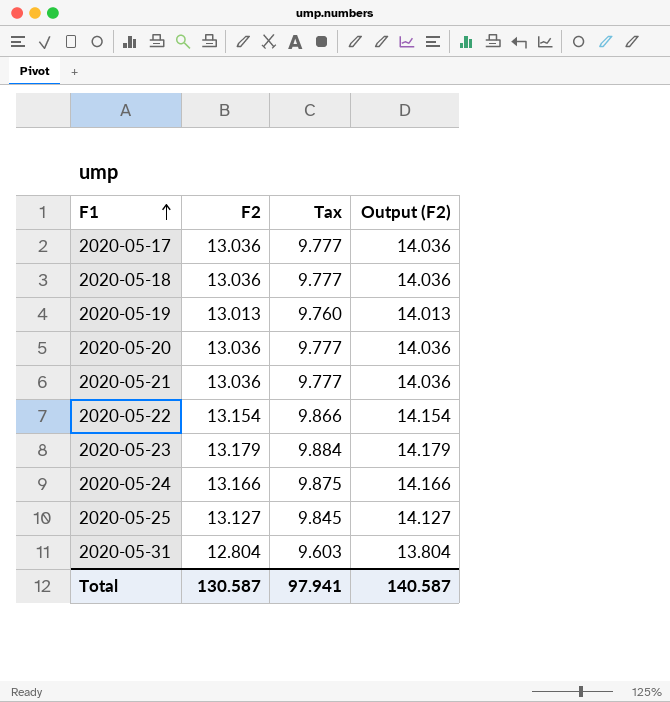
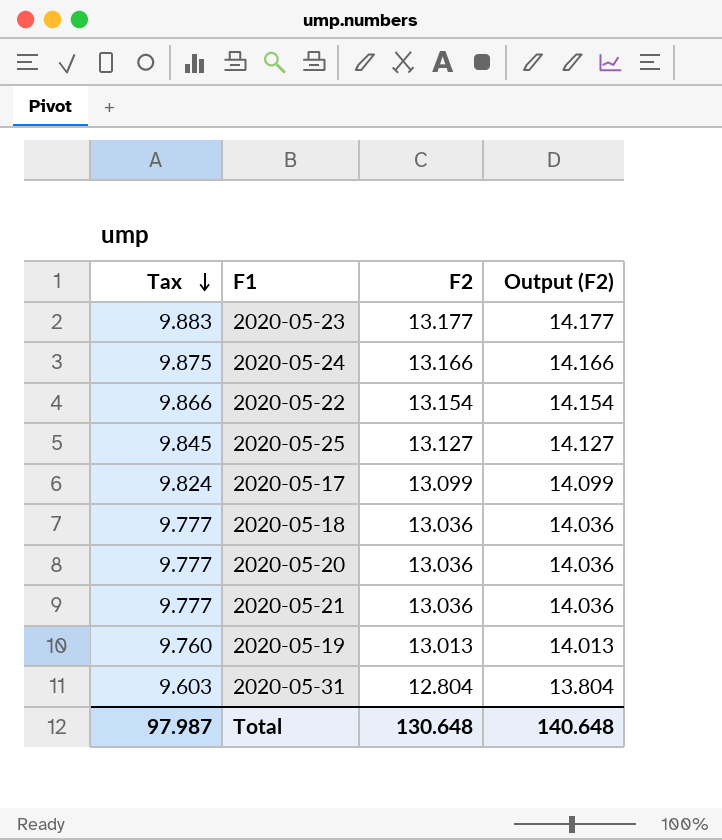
row order: F1 ascending -> Tax descending
column Tax | position: 3 -> 1
2020-05-23 | Tax: 9.884 -> 9.883
2020-05-23 | F2: 13.179 -> 13.177
2020-05-23 | Output (F2): 14.179 -> 14.177
2020-05-17 | Tax: 9.777 -> 9.824
2020-05-17 | F2: 13.036 -> 13.099
2020-05-17 | Output (F2): 14.036 -> 14.099
Total | Tax: 97.941 -> 97.987
Total | F2: 130.587 -> 130.648
Total | Output (F2): 140.587 -> 140.648

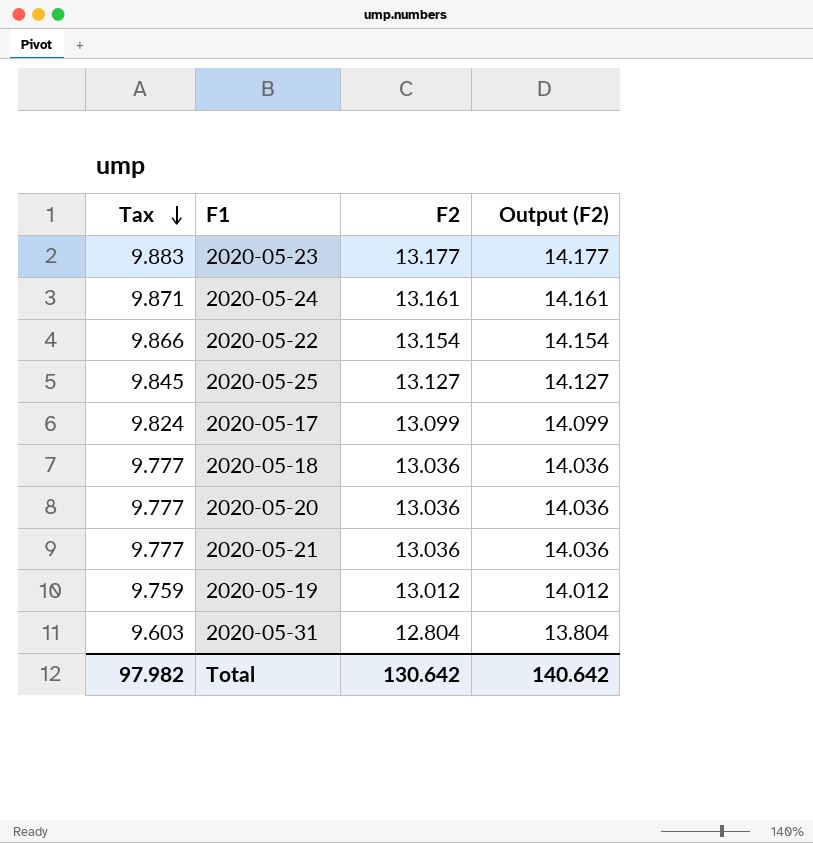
2020-05-24 | Tax: 9.875 -> 9.871
2020-05-24 | F2: 13.166 -> 13.161
2020-05-24 | Output (F2): 14.166 -> 14.161
2020-05-19 | Tax: 9.760 -> 9.759
2020-05-19 | F2: 13.013 -> 13.012
2020-05-19 | Output (F2): 14.013 -> 14.012
Total | Tax: 97.987 -> 97.982
Total | F2: 130.648 -> 130.642
Total | Output (F2): 140.648 -> 140.642

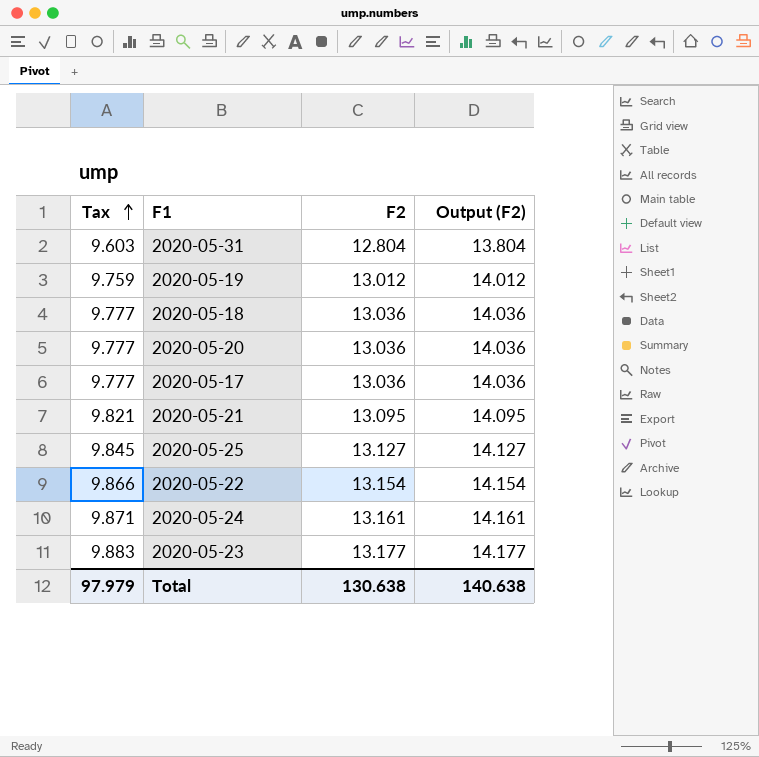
row order: Tax descending -> Tax ascending
2020-05-17 | Tax: 9.824 -> 9.777
2020-05-17 | F2: 13.099 -> 13.036
2020-05-17 | Output (F2): 14.099 -> 14.036
2020-05-21 | Tax: 9.777 -> 9.821
2020-05-21 | F2: 13.036 -> 13.095
2020-05-21 | Output (F2): 14.036 -> 14.095
Total | Tax: 97.982 -> 97.979
Total | F2: 130.642 -> 130.638
Total | Output (F2): 140.642 -> 140.638

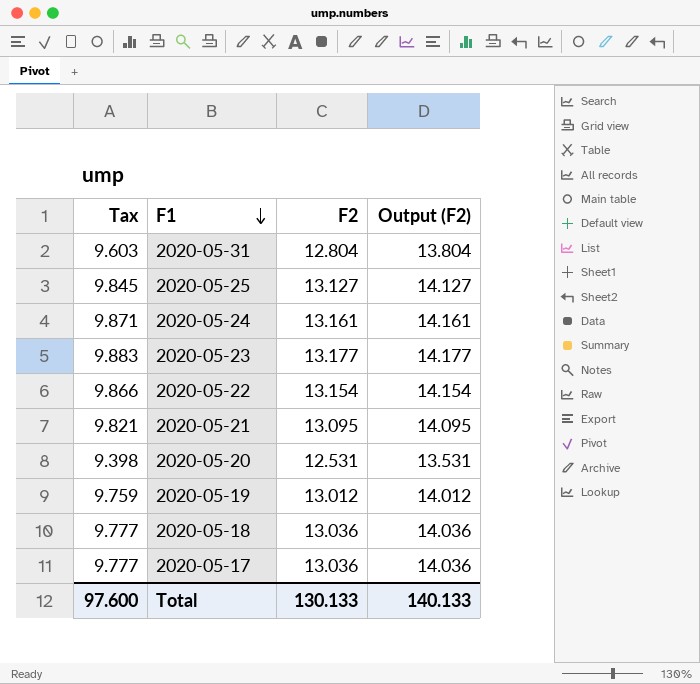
row order: Tax ascending -> F1 descending
2020-05-20 | Tax: 9.777 -> 9.398
2020-05-20 | F2: 13.036 -> 12.531
2020-05-20 | Output (F2): 14.036 -> 13.531
Total | Tax: 97.979 -> 97.600
Total | F2: 130.638 -> 130.133
Total | Output (F2): 140.638 -> 140.133

